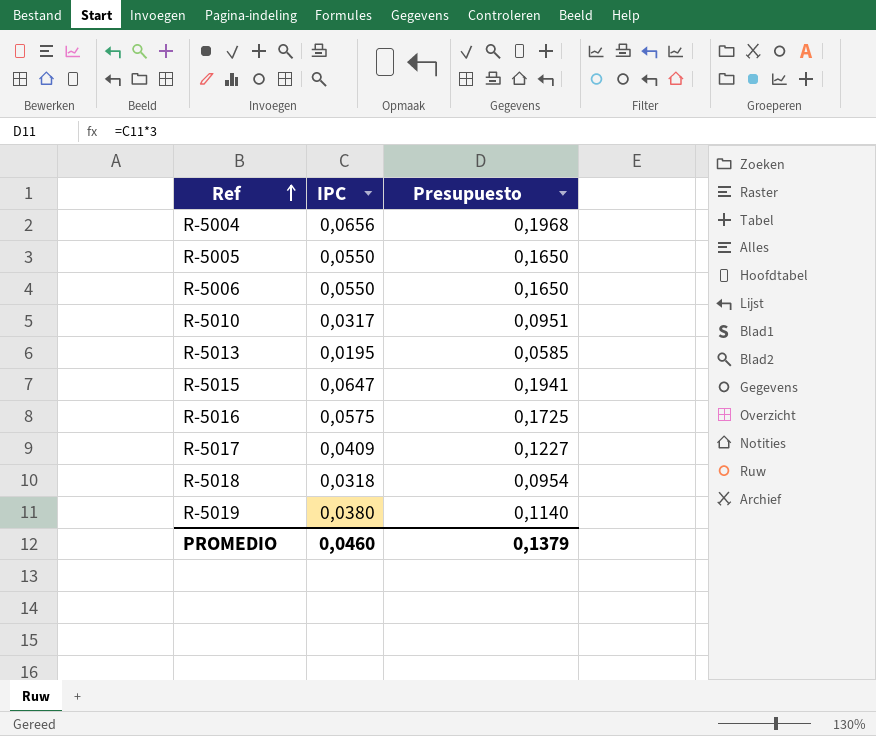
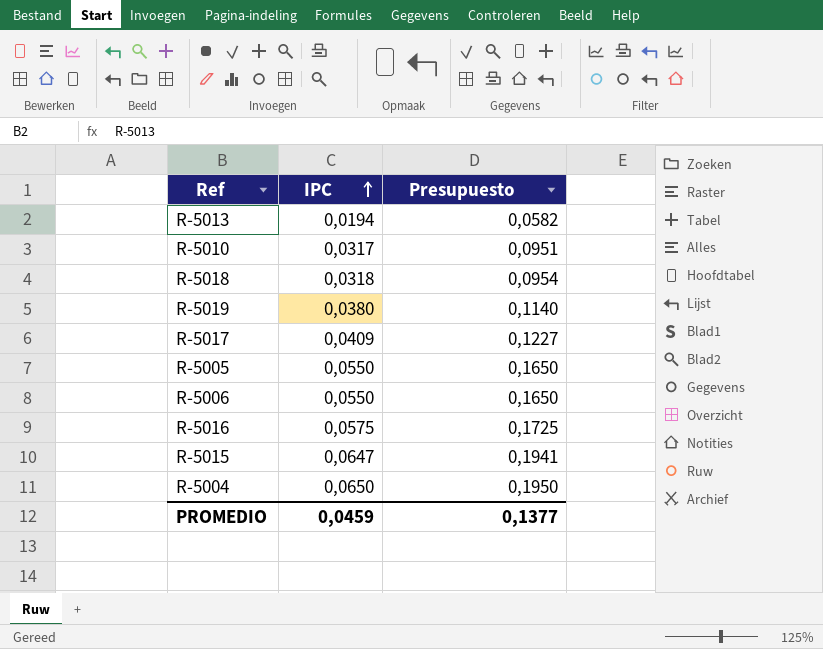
row order: Ref ascending -> IPC ascending
R-5013 | IPC: 0,0195 -> 0,0194
R-5013 | Presupuesto: 0,0585 -> 0,0582
R-5004 | IPC: 0,0656 -> 0,0650
R-5004 | Presupuesto: 0,1968 -> 0,1950
PROMEDIO | IPC: 0,0460 -> 0,0459
PROMEDIO | Presupuesto: 0,1379 -> 0,1377

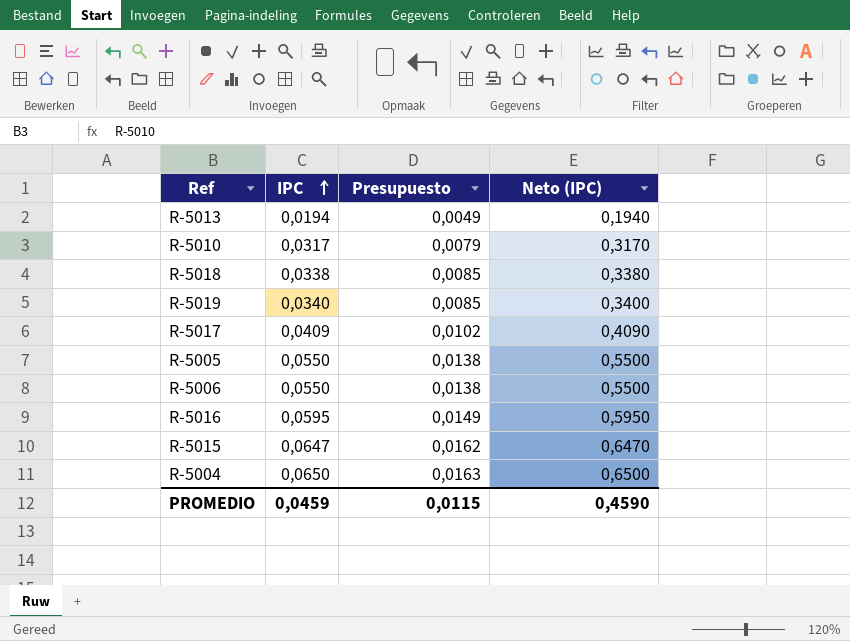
column Presupuesto | formula: [IPC] * 3 -> [IPC] * 0,25
column Neto (IPC) | formula: none -> [IPC] * 10
R-5018 | IPC: 0,0318 -> 0,0338
R-5019 | IPC: 0,0380 -> 0,0340
R-5016 | IPC: 0,0575 -> 0,0595
PROMEDIO | Presupuesto: 0,1377 -> 0,0115

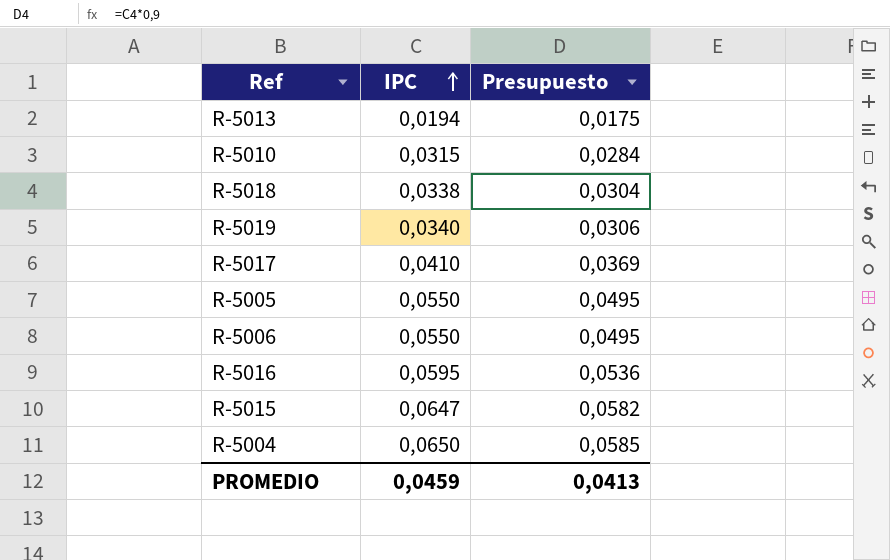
column Neto (IPC) | formula: [IPC] * 10 -> none
column Presupuesto | formula: [IPC] * 0,25 -> [IPC] * 0,9
R-5010 | IPC: 0,0317 -> 0,0315
R-5017 | IPC: 0,0409 -> 0,0410
PROMEDIO | Presupuesto: 0,0115 -> 0,0413

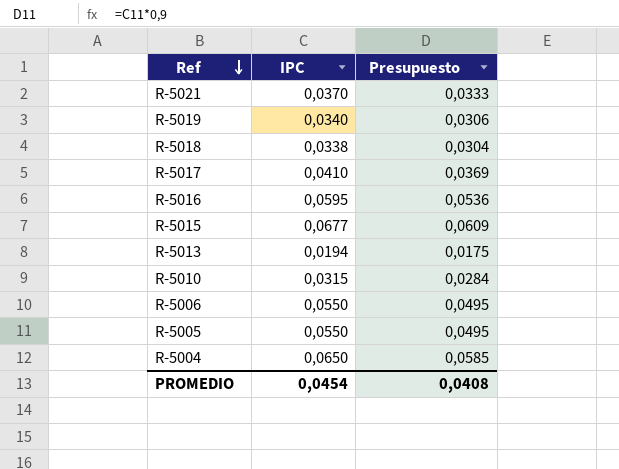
row order: IPC ascending -> Ref descending
row R-5021: none -> 0,0370 | 0,0333
R-5015 | IPC: 0,0647 -> 0,0677
R-5015 | Presupuesto: 0,0582 -> 0,0609
PROMEDIO | IPC: 0,0459 -> 0,0454
PROMEDIO | Presupuesto: 0,0413 -> 0,0408

